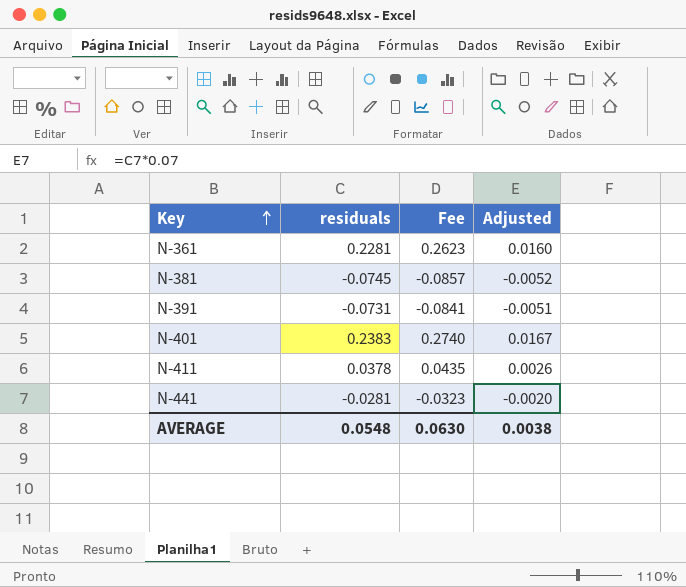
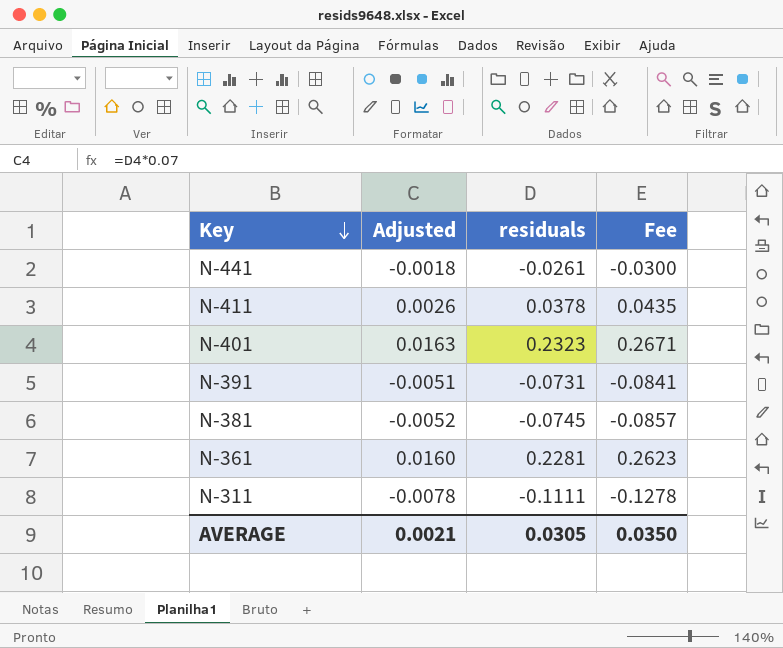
row order: Key ascending -> Key descending
column Adjusted | position: 4 -> 2
N-441 | Adjusted: -0.0020 -> -0.0018
N-441 | residuals: -0.0281 -> -0.0261
N-441 | Fee: -0.0323 -> -0.0300
N-401 | Adjusted: 0.0167 -> 0.0163
N-401 | residuals: 0.2383 -> 0.2323
N-401 | Fee: 0.2740 -> 0.2671
row N-311: none -> -0.0078 | -0.1111 | -0.1278
AVERAGE | Adjusted: 0.0038 -> 0.0021
AVERAGE | residuals: 0.0548 -> 0.0305
AVERAGE | Fee: 0.0630 -> 0.0350

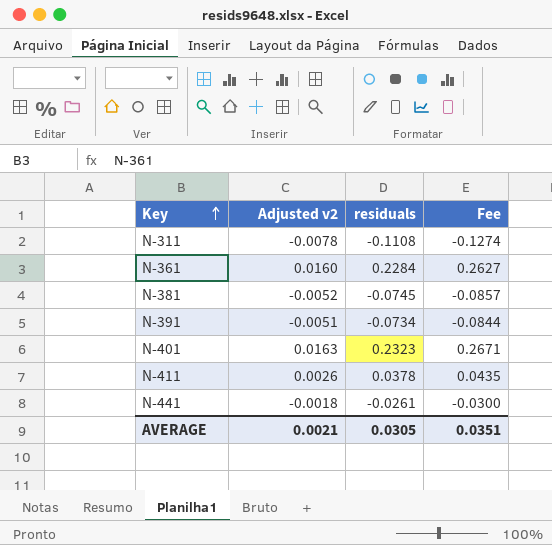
row order: Key descending -> Key ascending
column name: Adjusted -> Adjusted v2
N-311 | residuals: -0.1111 -> -0.1108
N-311 | Fee: -0.1278 -> -0.1274
N-361 | residuals: 0.2281 -> 0.2284
N-361 | Fee: 0.2623 -> 0.2627
N-391 | residuals: -0.0731 -> -0.0734
N-391 | Fee: -0.0841 -> -0.0844
AVERAGE | Fee: 0.0350 -> 0.0351

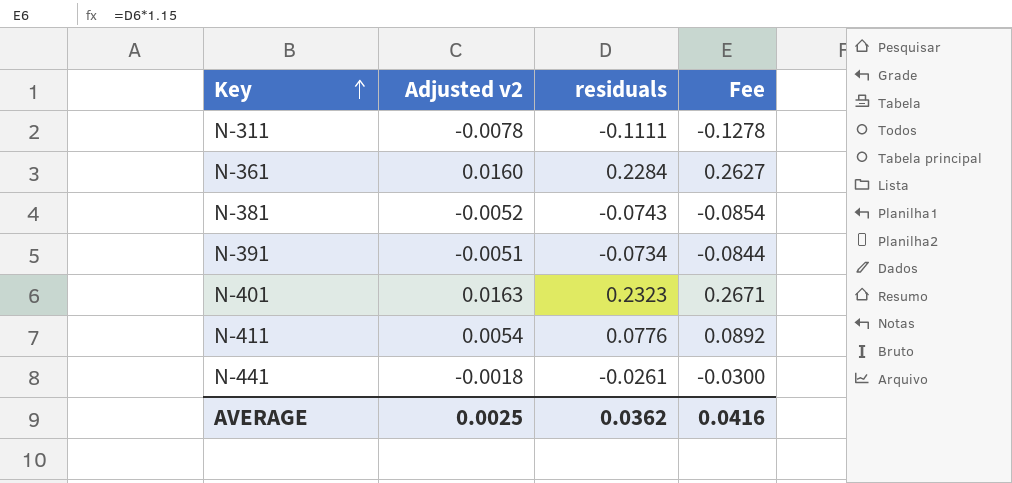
N-311 | residuals: -0.1108 -> -0.1111
N-311 | Fee: -0.1274 -> -0.1278
N-381 | residuals: -0.0745 -> -0.0743
N-381 | Fee: -0.0857 -> -0.0854
N-411 | Adjusted v2: 0.0026 -> 0.0054
N-411 | residuals: 0.0378 -> 0.0776
N-411 | Fee: 0.0435 -> 0.0892
AVERAGE | Adjusted v2: 0.0021 -> 0.0025
AVERAGE | residuals: 0.0305 -> 0.0362
AVERAGE | Fee: 0.0351 -> 0.0416

